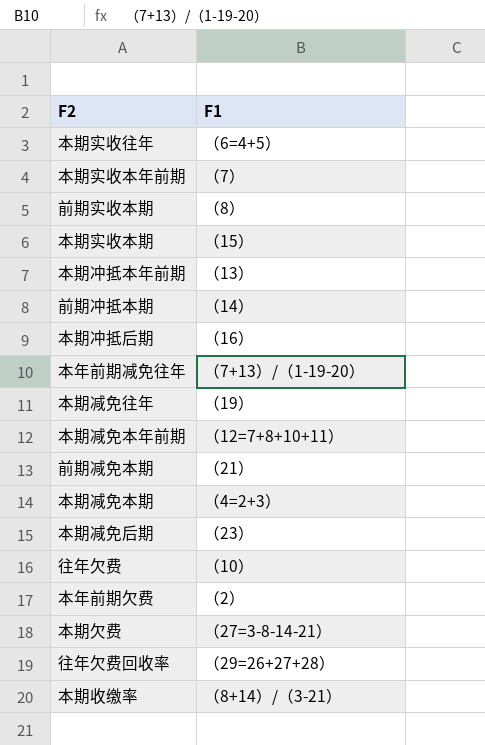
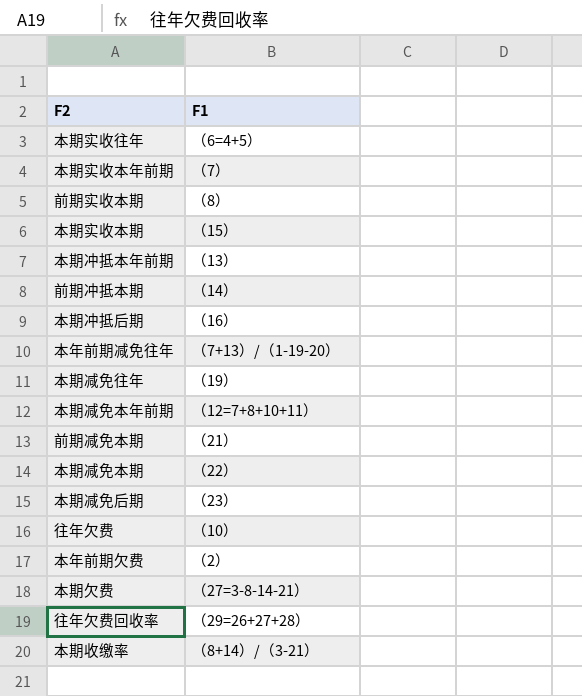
本期减免本期 | F1: （4=2+3） -> （22）

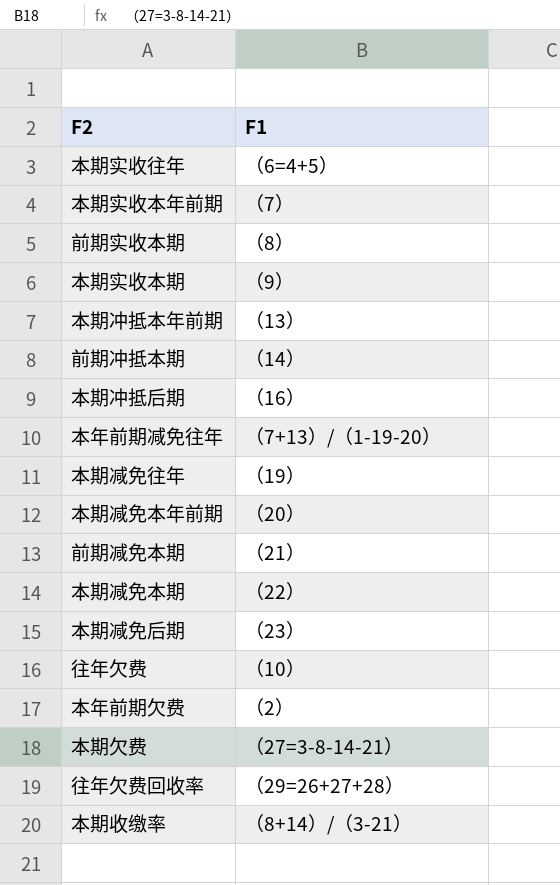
本期实收本期 | F1: （15） -> （9）
本期减免本年前期 | F1: （12=7+8+10+11） -> （20）

